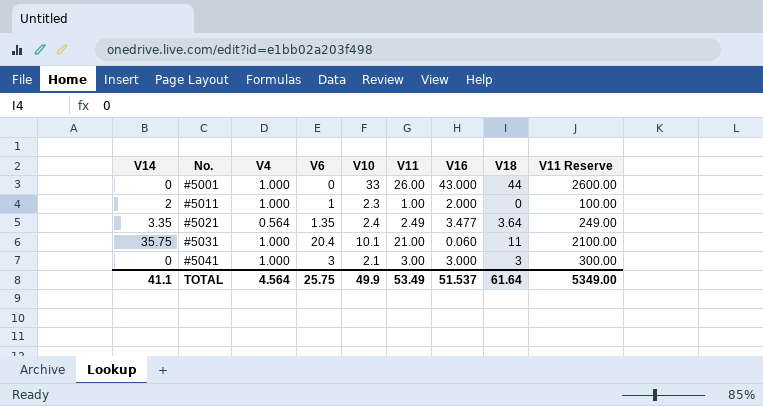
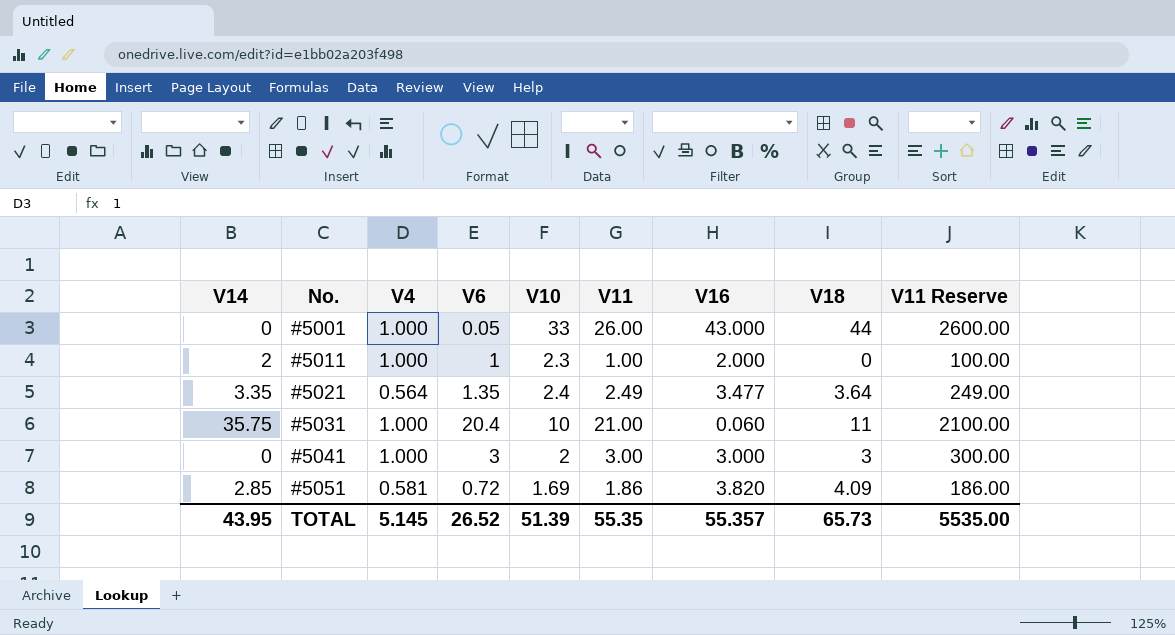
#5001 | V6: 0 -> 0.05
#5031 | V10: 10.1 -> 10
#5041 | V10: 2.1 -> 2
row #5051: none -> 2.85 | 0.581 | 0.72 | 1.69 | 1.86 | 3.820 | 4.09 | 186.00
TOTAL | V14: 41.1 -> 43.95
TOTAL | V4: 4.564 -> 5.145
TOTAL | V6: 25.75 -> 26.52
TOTAL | V10: 49.9 -> 51.39
TOTAL | V11: 53.49 -> 55.35
TOTAL | V16: 51.537 -> 55.357
TOTAL | V18: 61.64 -> 65.73
TOTAL | V11 Reserve: 5349.00 -> 5535.00

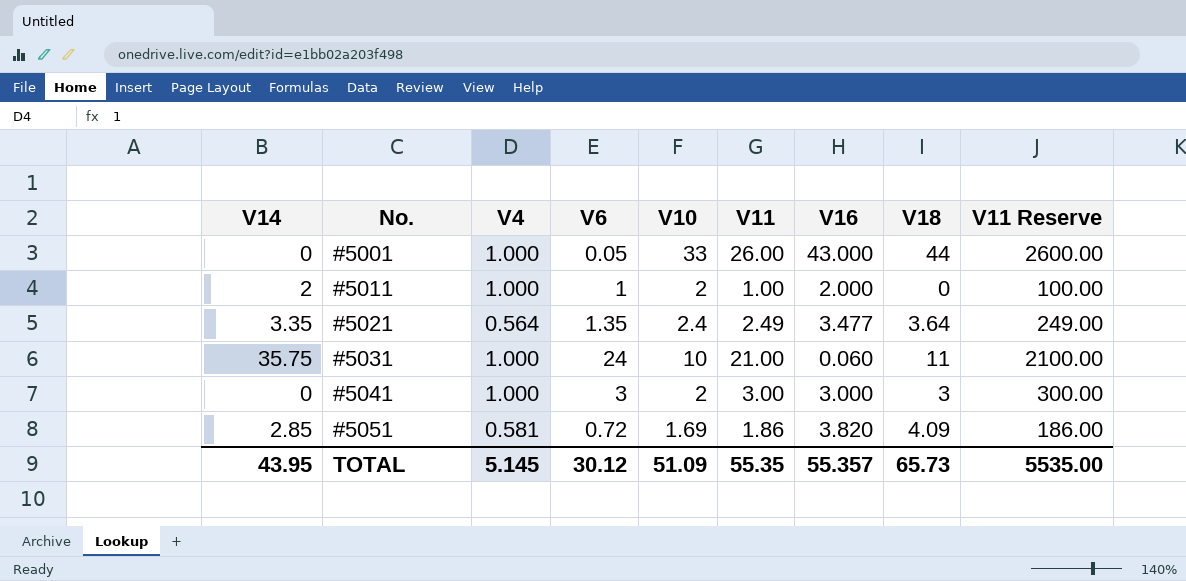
#5011 | V10: 2.3 -> 2
#5031 | V6: 20.4 -> 24
TOTAL | V6: 26.52 -> 30.12
TOTAL | V10: 51.39 -> 51.09

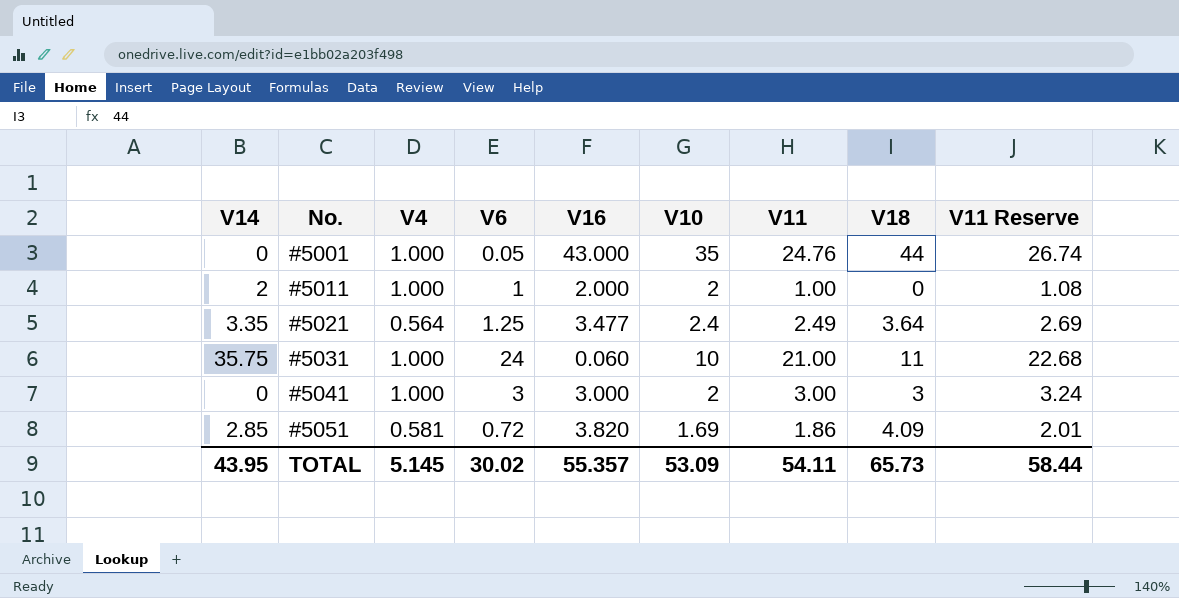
column V16 | position: 7 -> 5
column V11 Reserve | formula: [V11] * 100 -> [V11] * 1.08
#5001 | V10: 33 -> 35
#5001 | V11: 26.00 -> 24.76
#5021 | V6: 1.35 -> 1.25
TOTAL | V6: 30.12 -> 30.02
TOTAL | V10: 51.09 -> 53.09
TOTAL | V11: 55.35 -> 54.11
TOTAL | V11 Reserve: 5535.00 -> 58.44

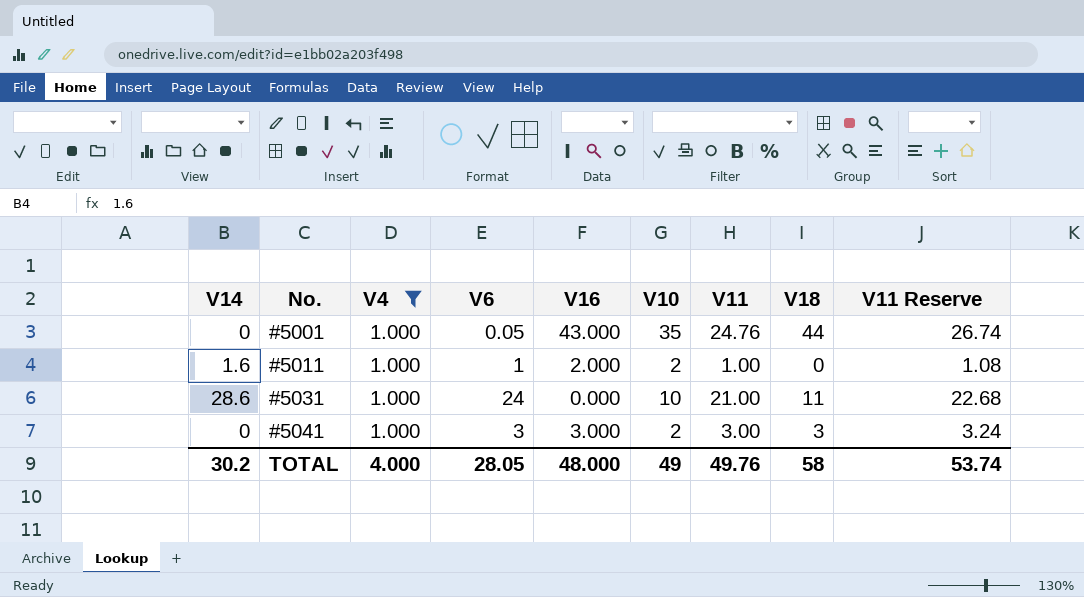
filter: none -> V4 = 1.000
#5011 | V14: 2 -> 1.6
#5031 | V14: 35.75 -> 28.6
#5031 | V16: 0.060 -> 0.000
TOTAL | V14: 43.95 -> 30.2
TOTAL | V4: 5.145 -> 4.000
TOTAL | V6: 30.02 -> 28.05
TOTAL | V16: 55.357 -> 48.000
TOTAL | V10: 53.09 -> 49
TOTAL | V11: 54.11 -> 49.76
TOTAL | V18: 65.73 -> 58
TOTAL | V11 Reserve: 58.44 -> 53.74

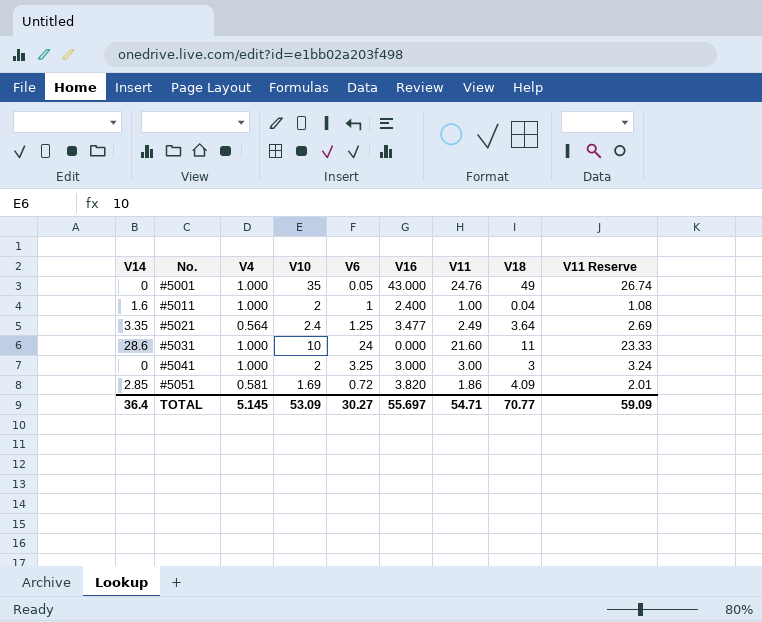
filter: V4 = 1.000 -> none
column V10 | position: 6 -> 4
#5001 | V18: 44 -> 49
#5011 | V16: 2.000 -> 2.400
#5011 | V18: 0 -> 0.04
#5031 | V11: 21.00 -> 21.60
#5031 | V11 Reserve: 22.68 -> 23.33
#5041 | V6: 3 -> 3.25
TOTAL | V14: 30.2 -> 36.4
TOTAL | V4: 4.000 -> 5.145
TOTAL | V10: 49 -> 53.09
TOTAL | V6: 28.05 -> 30.27
TOTAL | V16: 48.000 -> 55.697
TOTAL | V11: 49.76 -> 54.71
TOTAL | V18: 58 -> 70.77
TOTAL | V11 Reserve: 53.74 -> 59.09

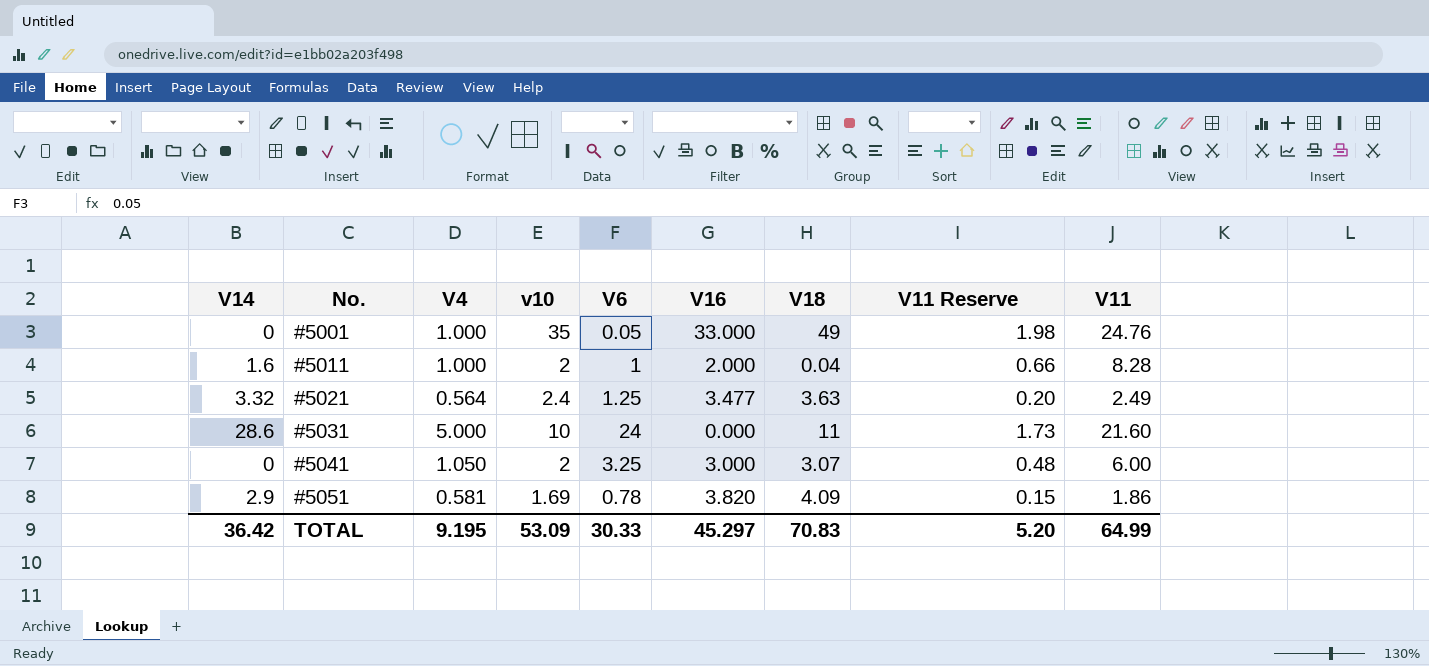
column name: V10 -> v10
column V11 Reserve | formula: [V11] * 1.08 -> [V11] * 0.08
column V11 | position: 7 -> 9
#5001 | V16: 43.000 -> 33.000
#5011 | V16: 2.400 -> 2.000
#5011 | V11: 1.00 -> 8.28
#5021 | V14: 3.35 -> 3.32
#5021 | V18: 3.64 -> 3.63
#5031 | V4: 1.000 -> 5.000
#5041 | V4: 1.000 -> 1.050
#5041 | V18: 3 -> 3.07
#5041 | V11: 3.00 -> 6.00
#5051 | V14: 2.85 -> 2.9
#5051 | V6: 0.72 -> 0.78
TOTAL | V14: 36.4 -> 36.42
TOTAL | V4: 5.145 -> 9.195
TOTAL | V6: 30.27 -> 30.33
TOTAL | V16: 55.697 -> 45.297
TOTAL | V18: 70.77 -> 70.83
TOTAL | V11 Reserve: 59.09 -> 5.20
TOTAL | V11: 54.71 -> 64.99

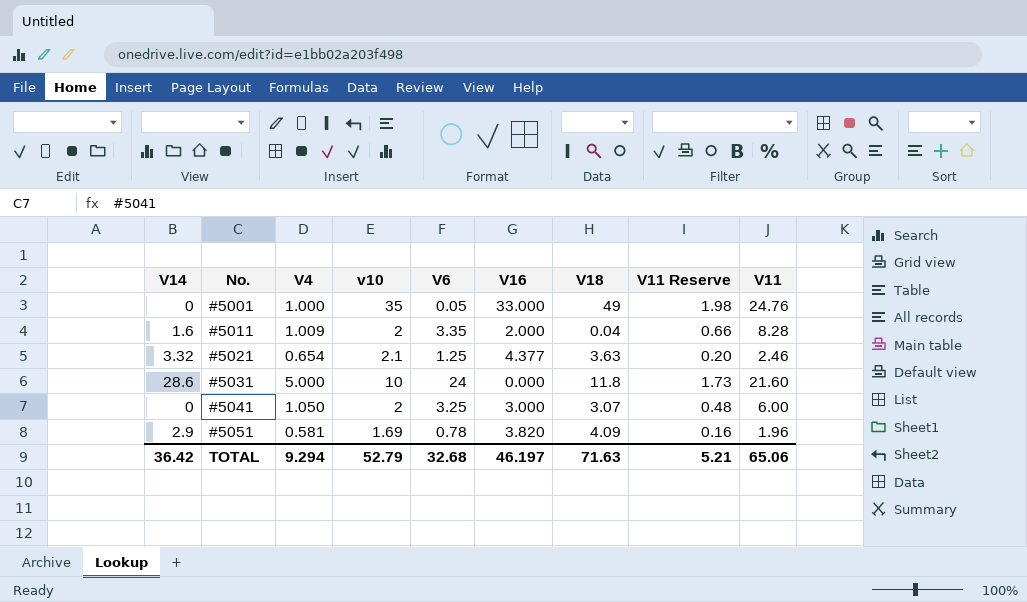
#5011 | V4: 1.000 -> 1.009
#5011 | V6: 1 -> 3.35
#5021 | V4: 0.564 -> 0.654
#5021 | v10: 2.4 -> 2.1
#5021 | V16: 3.477 -> 4.377
#5021 | V11: 2.49 -> 2.46
#5031 | V18: 11 -> 11.8
#5051 | V11 Reserve: 0.15 -> 0.16
#5051 | V11: 1.86 -> 1.96
TOTAL | V4: 9.195 -> 9.294
TOTAL | v10: 53.09 -> 52.79
TOTAL | V6: 30.33 -> 32.68
TOTAL | V16: 45.297 -> 46.197
TOTAL | V18: 70.83 -> 71.63
TOTAL | V11 Reserve: 5.20 -> 5.21
TOTAL | V11: 64.99 -> 65.06

